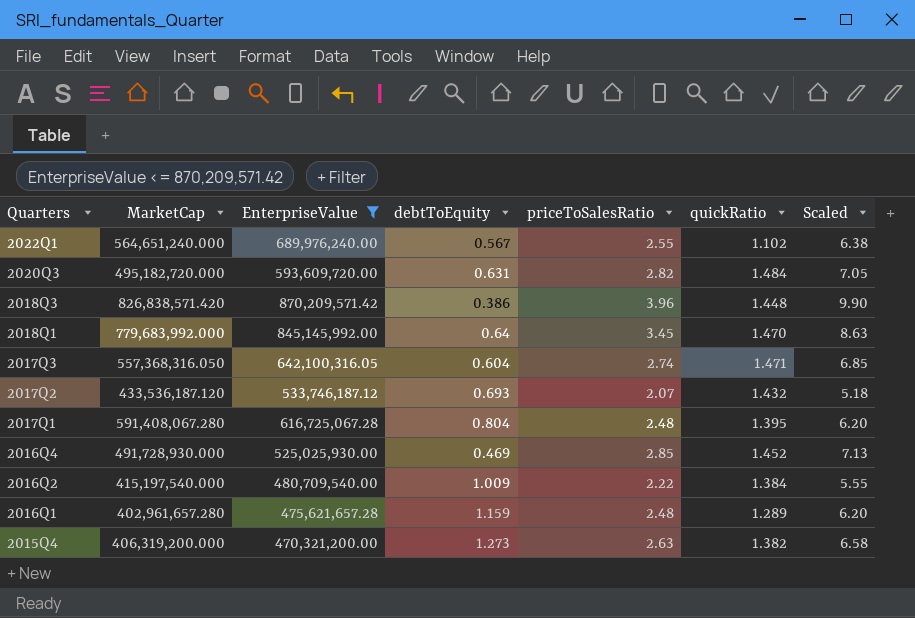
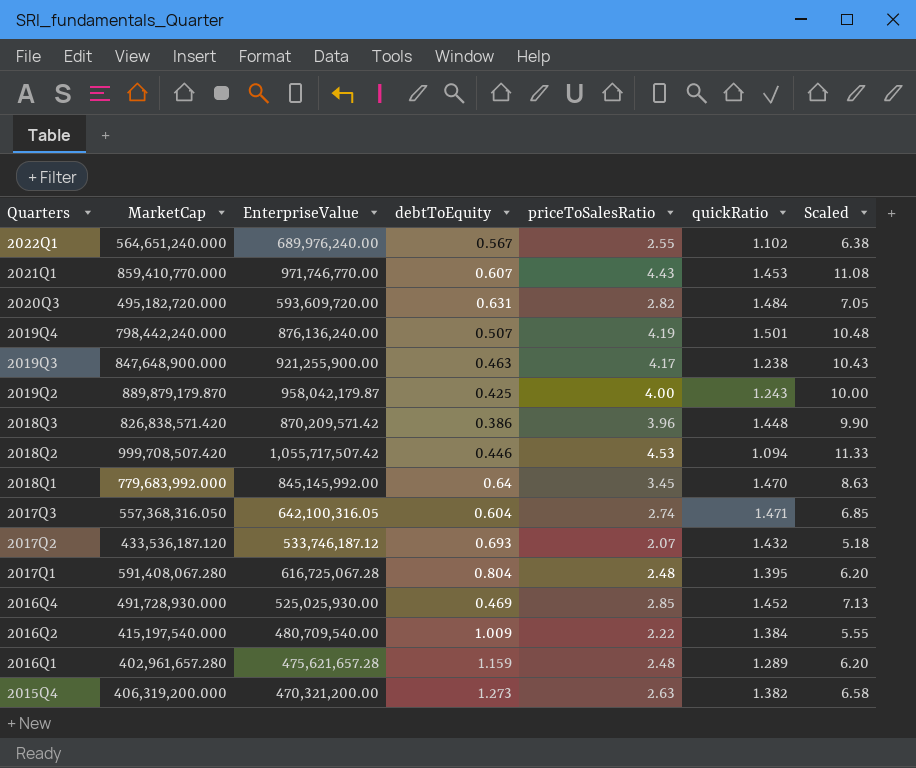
filter: EnterpriseValue <= 870,209,571.42 -> none

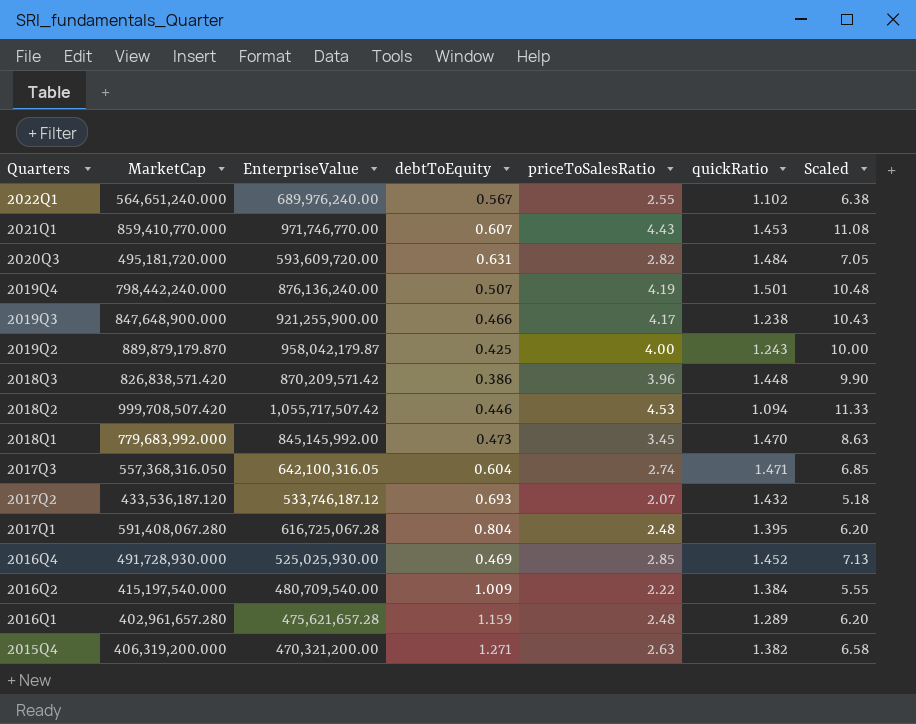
2020Q3 | MarketCap: 495,182,720.000 -> 495,181,720.000
2019Q3 | debtToEquity: 0.463 -> 0.466
2018Q1 | debtToEquity: 0.64 -> 0.473
2015Q4 | debtToEquity: 1.273 -> 1.271

